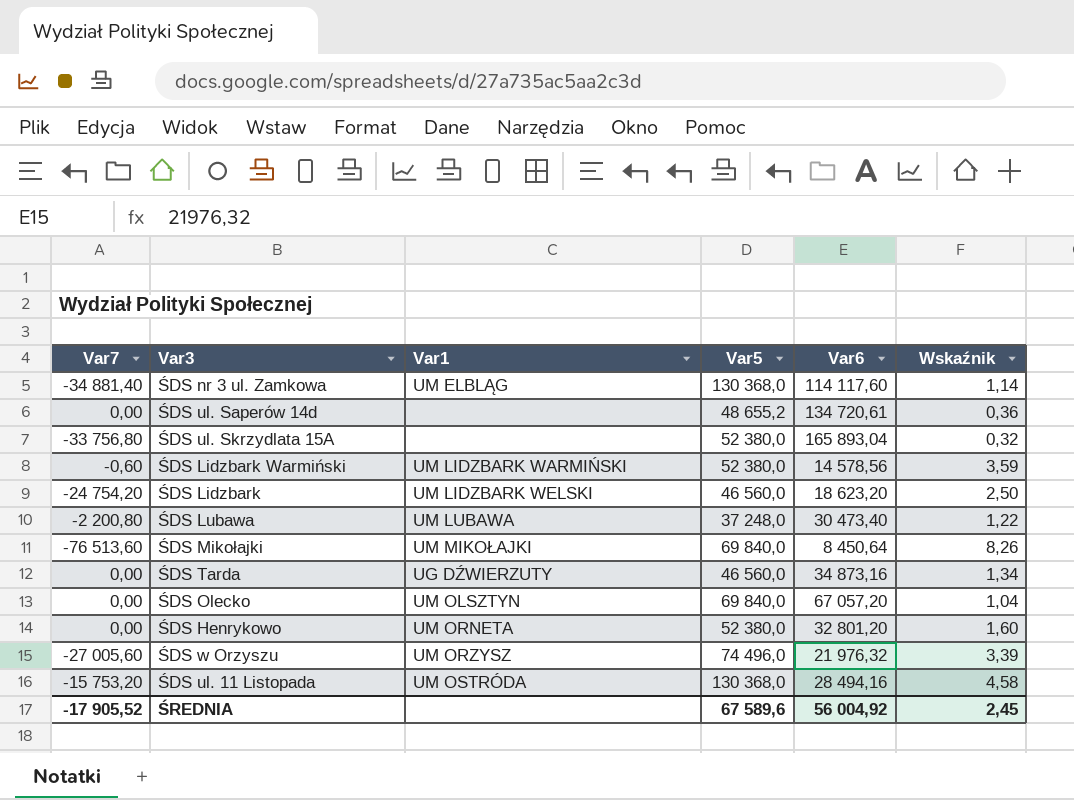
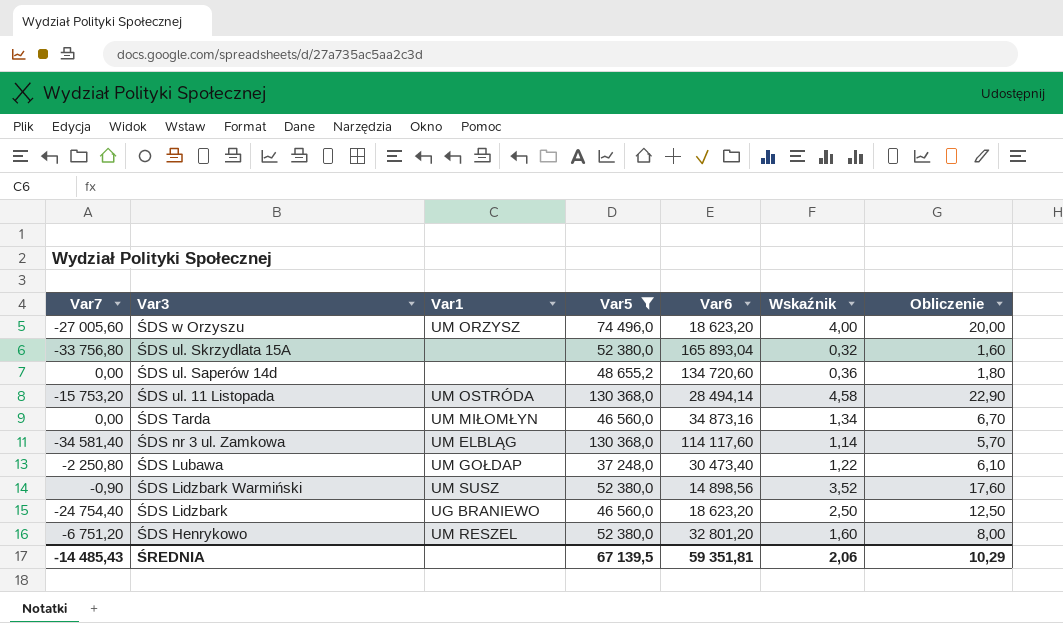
filter: none -> Var5 != 69 840,0
row order: none -> Var3 descending
column Obliczenie | formula: none -> [Wskaźnik] * 5
ŚDS w Orzyszu | Var6: 21 976,32 -> 18 623,20
ŚDS w Orzyszu | Wskaźnik: 3,39 -> 4,00
ŚDS ul. Saperów 14d | Var6: 134 720,61 -> 134 720,60
ŚDS ul. 11 Listopada | Var6: 28 494,16 -> 28 494,14
ŚDS Tarda | Var1: UG DŹWIERZUTY -> UM MIŁOMŁYN
ŚDS nr 3 ul. Zamkowa | Var7: -34 881,40 -> -34 581,40
ŚDS Lubawa | Var7: -2 200,80 -> -2 250,80
ŚDS Lubawa | Var1: UM LUBAWA -> UM GOŁDAP
ŚDS Lidzbark Warmiński | Var7: -0,60 -> -0,90
ŚDS Lidzbark Warmiński | Var1: UM LIDZBARK WARMIŃSKI -> UM SUSZ
ŚDS Lidzbark Warmiński | Var6: 14 578,56 -> 14 898,56
ŚDS Lidzbark Warmiński | Wskaźnik: 3,59 -> 3,52
ŚDS Lidzbark | Var7: -24 754,20 -> -24 754,40
ŚDS Lidzbark | Var1: UM LIDZBARK WELSKI -> UG BRANIEWO
ŚDS Henrykowo | Var7: 0,00 -> -6 751,20
ŚDS Henrykowo | Var1: UM ORNETA -> UM RESZEL
ŚREDNIA | Var7: -17 905,52 -> -14 485,43
ŚREDNIA | Var5: 67 589,6 -> 67 139,5
ŚREDNIA | Var6: 56 004,92 -> 59 351,81
ŚREDNIA | Wskaźnik: 2,45 -> 2,06

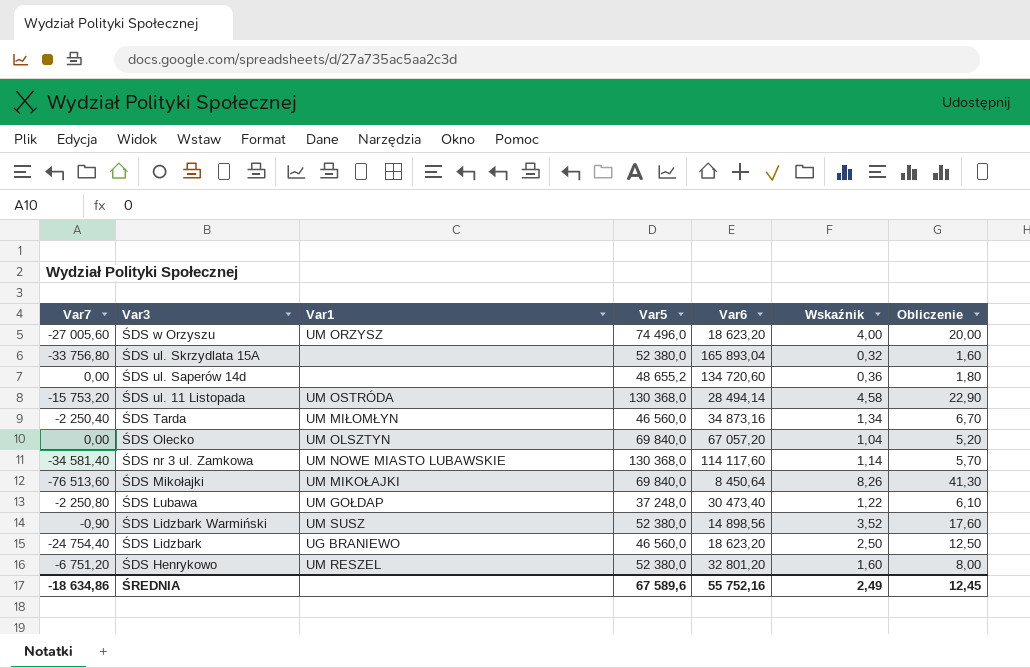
filter: Var5 != 69 840,0 -> none
ŚDS Tarda | Var7: 0,00 -> -2 250,40
ŚDS nr 3 ul. Zamkowa | Var1: UM ELBLĄG -> UM NOWE MIASTO LUBAWSKIE
ŚREDNIA | Var7: -14 485,43 -> -18 634,86
ŚREDNIA | Var5: 67 139,5 -> 67 589,6
ŚREDNIA | Var6: 59 351,81 -> 55 752,16
ŚREDNIA | Wskaźnik: 2,06 -> 2,49
ŚREDNIA | Obliczenie: 10,29 -> 12,45

